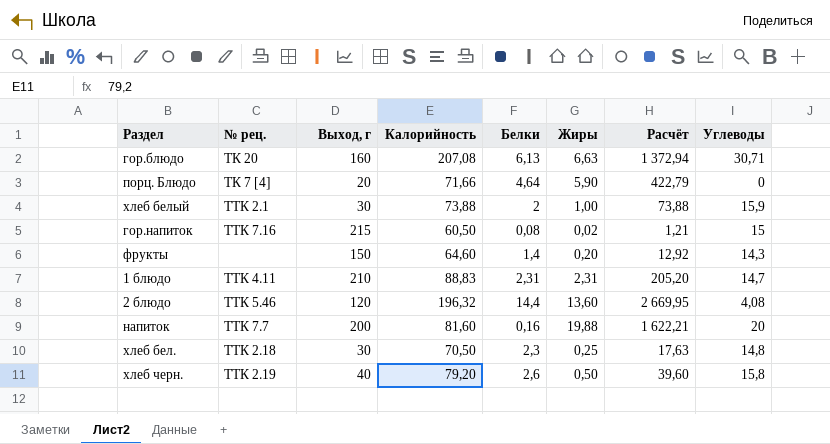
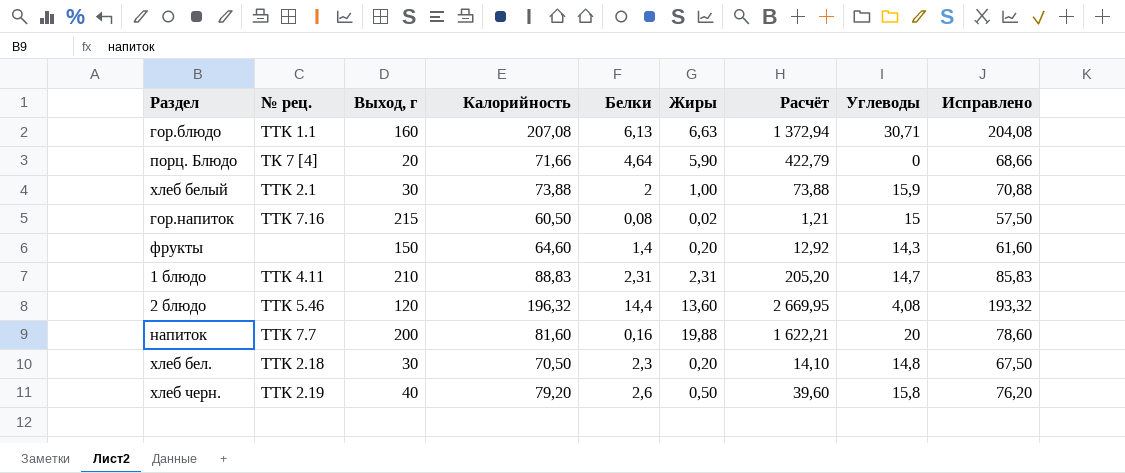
column Исправлено | formula: none -> [Калорийность] - 3
гор.блюдо | № рец.: ТК 20 -> ТТК 1.1
хлеб бел. | Жиры: 0,25 -> 0,20
хлеб бел. | Расчёт: 17,63 -> 14,10

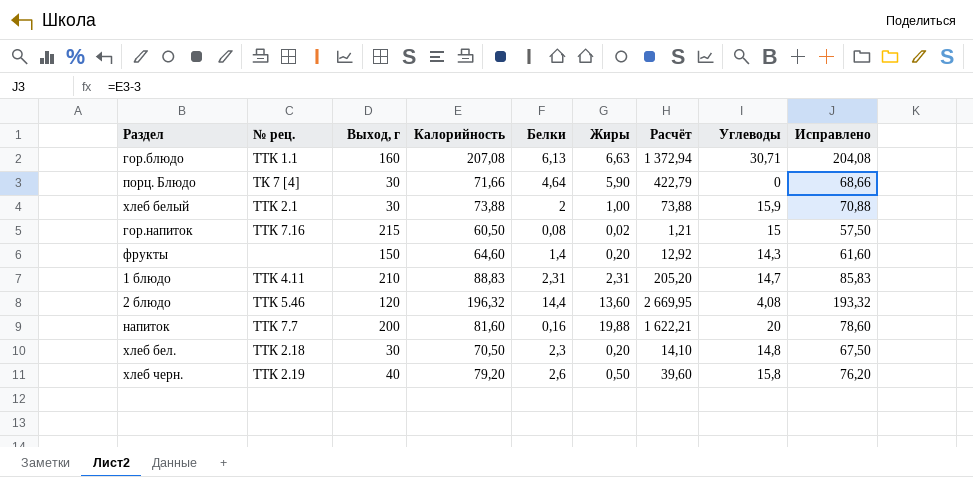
порц. Блюдо | Выход, г: 20 -> 30

